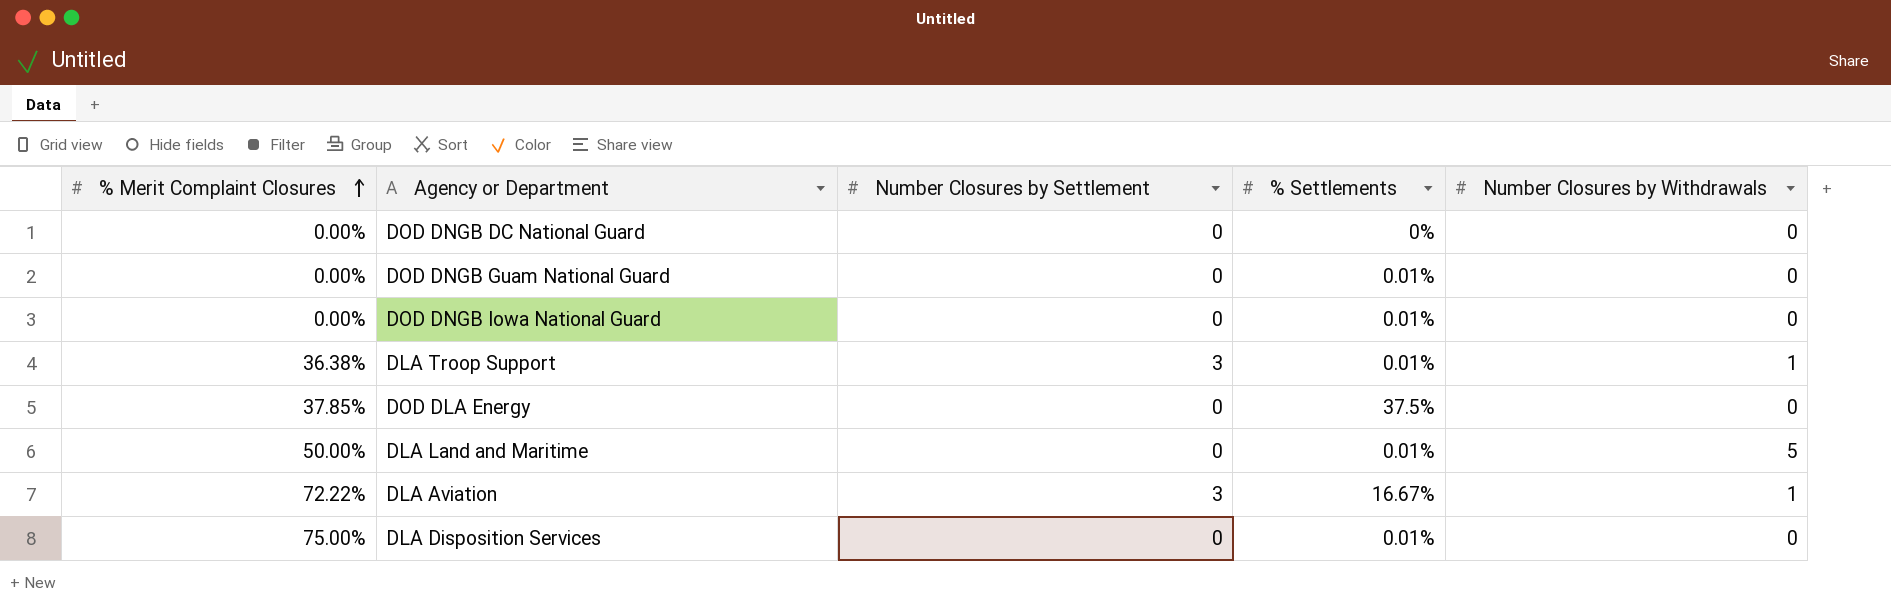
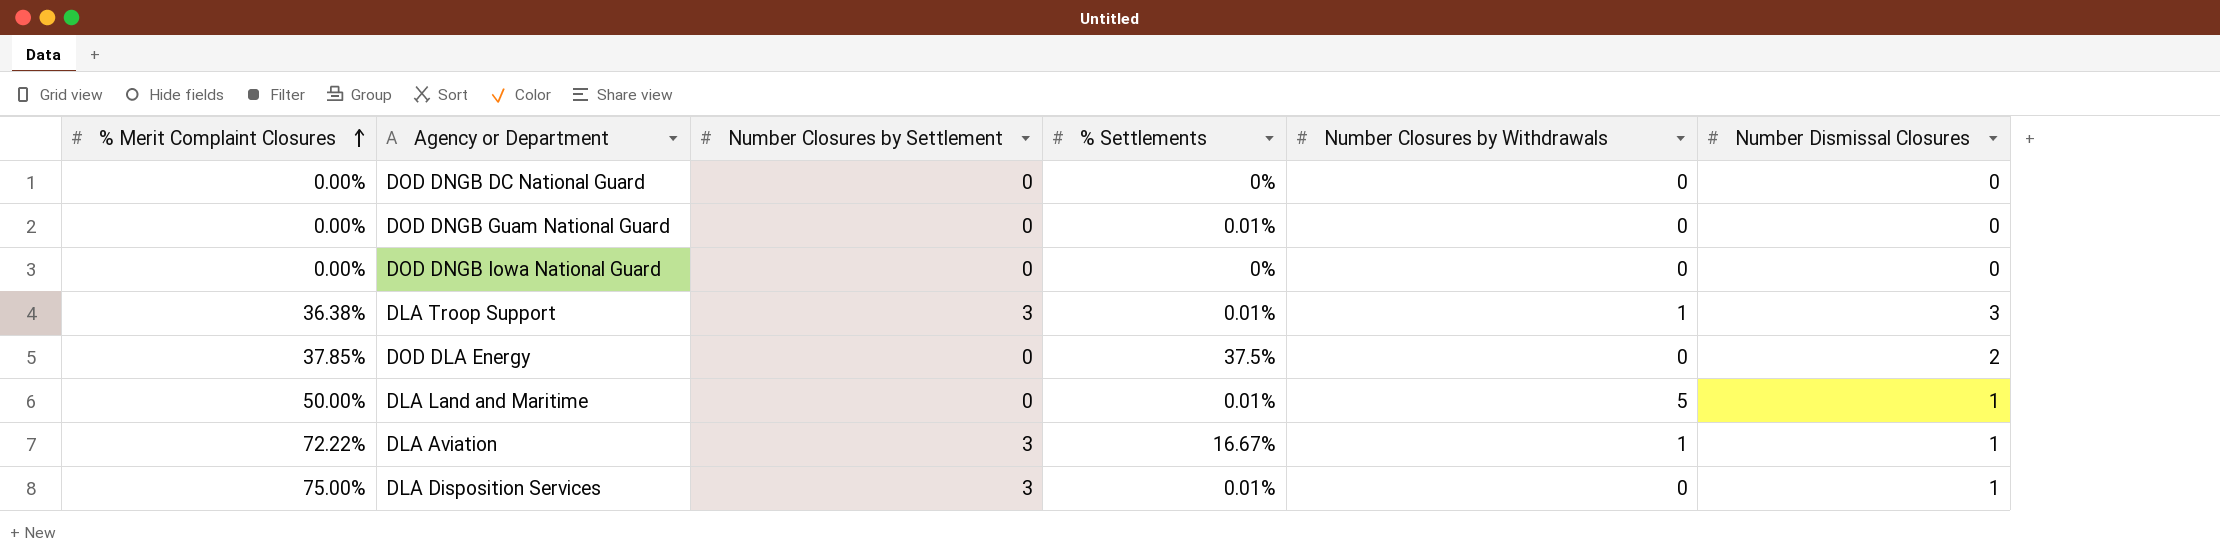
column Number Dismissal Closures | position: none -> 6
DOD DNGB Iowa National Guard | % Settlements: 0.01% -> 0%
DLA Disposition Services | Number Closures by Settlement: 0 -> 3

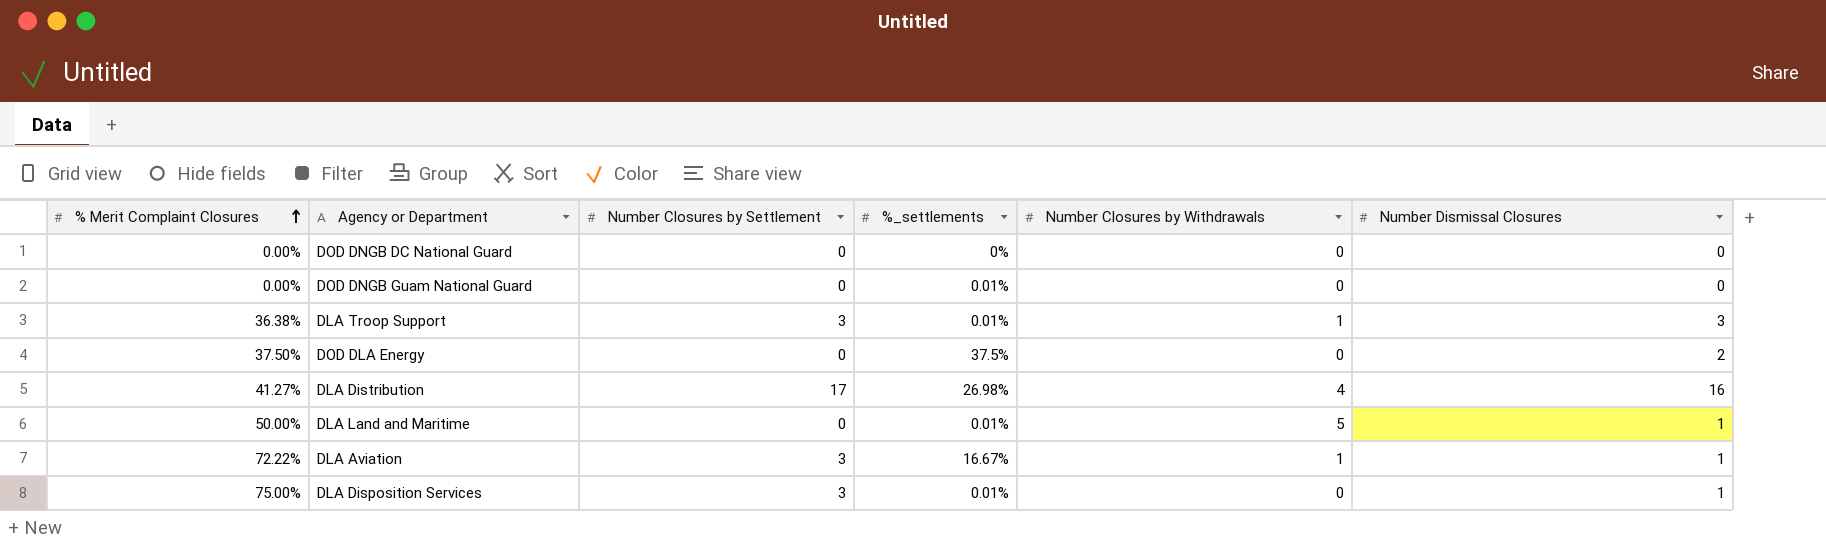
column name: % Settlements -> %_settlements
row DOD DNGB Iowa National Guard: 0.00% | 0 | 0% | 0 | 0 -> none
DOD DLA Energy | % Merit Complaint Closures: 37.85% -> 37.50%
row DLA Distribution: none -> 41.27% | 17 | 26.98% | 4 | 16

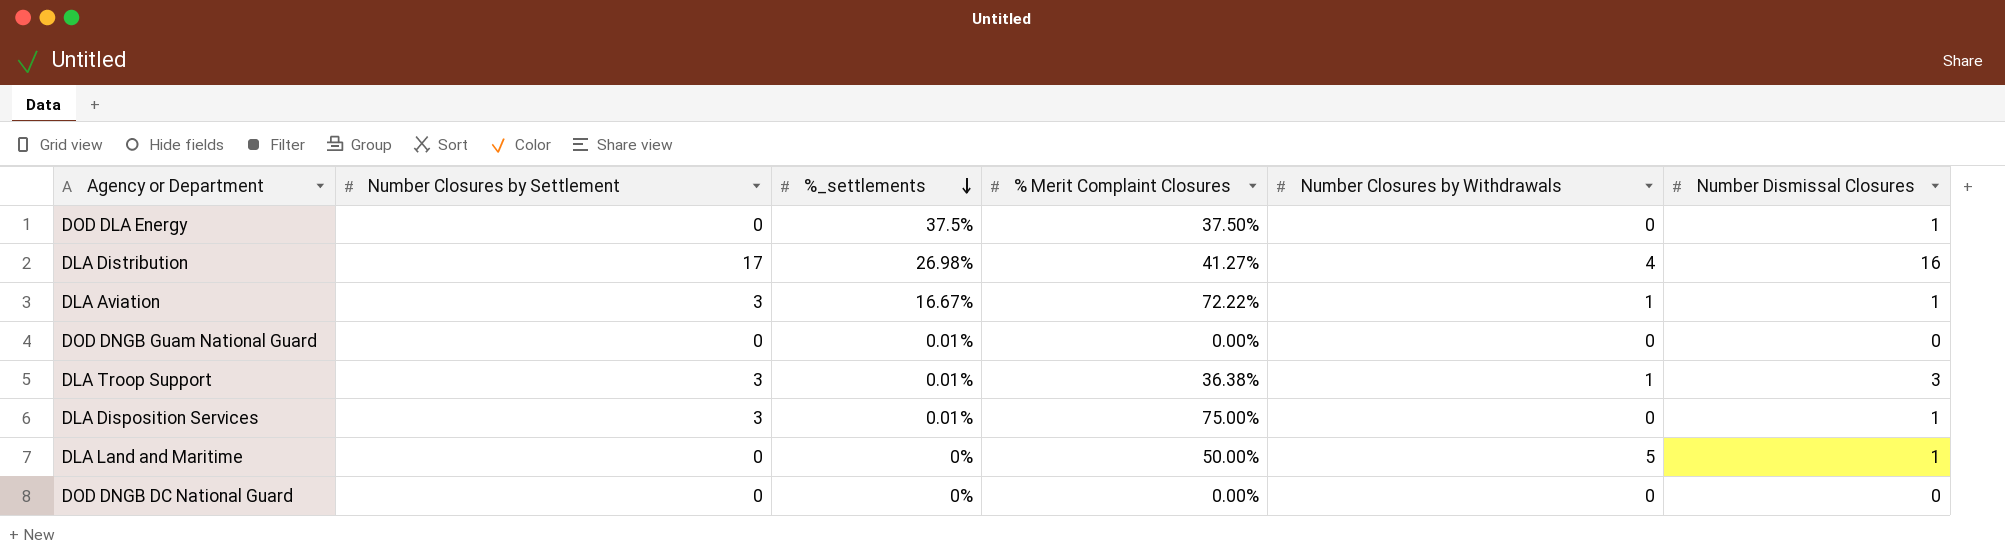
row order: % Merit Complaint Closures ascending -> %_settlements descending
column % Merit Complaint Closures | position: 1 -> 4
DOD DLA Energy | Number Dismissal Closures: 2 -> 1
DLA Land and Maritime | %_settlements: 0.01% -> 0%

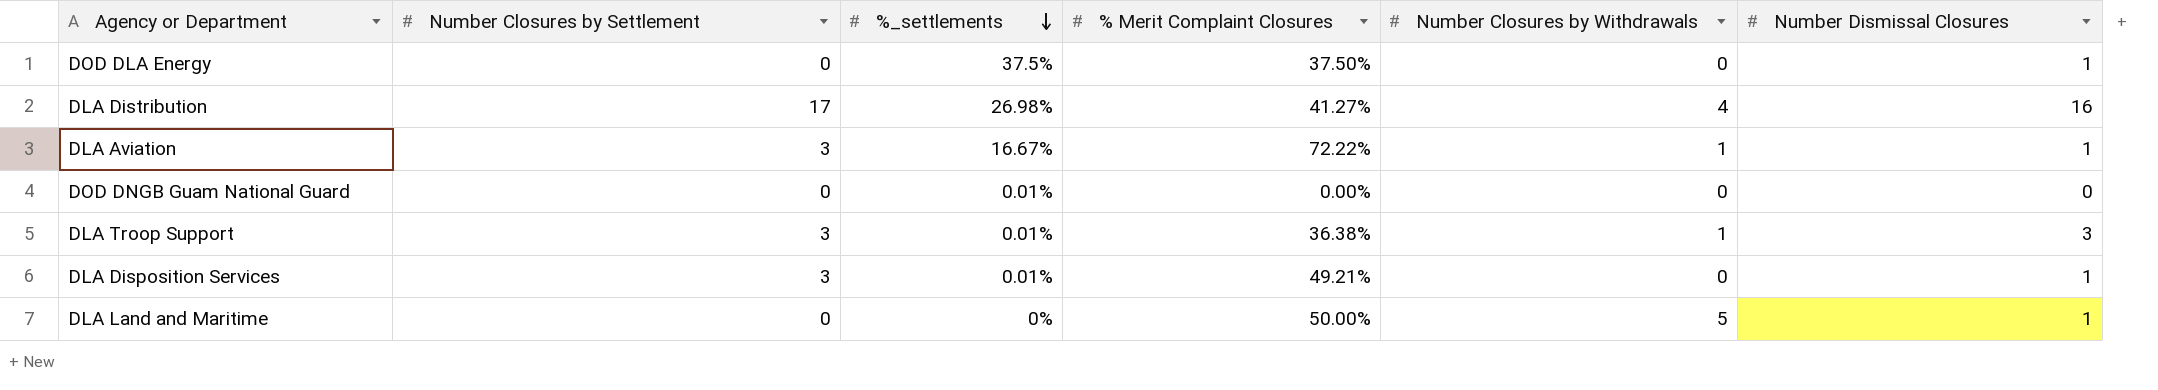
row DOD DNGB DC National Guard: 0 | 0% | 0.00% | 0 | 0 -> none
DLA Disposition Services | % Merit Complaint Closures: 75.00% -> 49.21%

